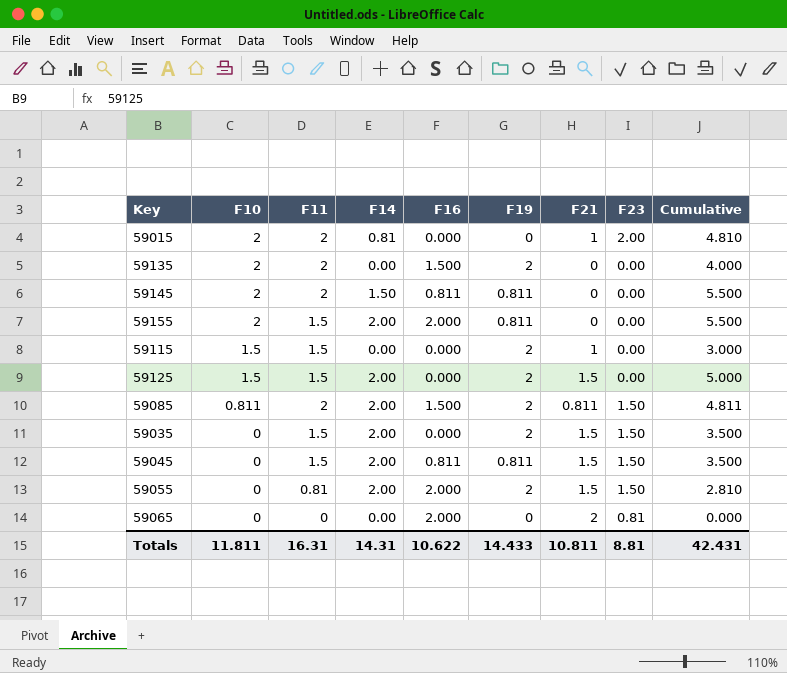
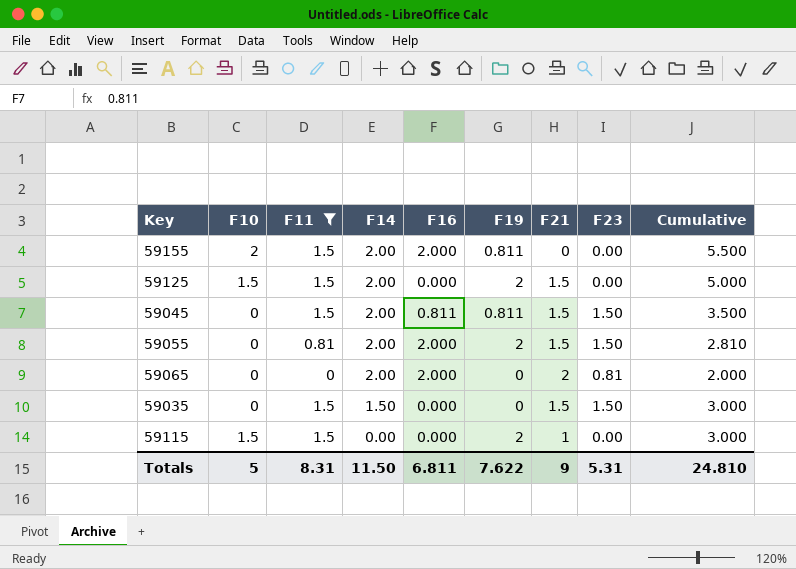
filter: none -> F11 != 2
row order: F10 descending -> F14 descending
59065 | F14: 0.00 -> 2.00
59065 | Cumulative: 0.000 -> 2.000
59035 | F14: 2.00 -> 1.50
59035 | F19: 2 -> 0
59035 | Cumulative: 3.500 -> 3.000
Totals | F10: 11.811 -> 5
Totals | F11: 16.31 -> 8.31
Totals | F14: 14.31 -> 11.50
Totals | F16: 10.622 -> 6.811
Totals | F19: 14.433 -> 7.622
Totals | F21: 10.811 -> 9
Totals | F23: 8.81 -> 5.31
Totals | Cumulative: 42.431 -> 24.810

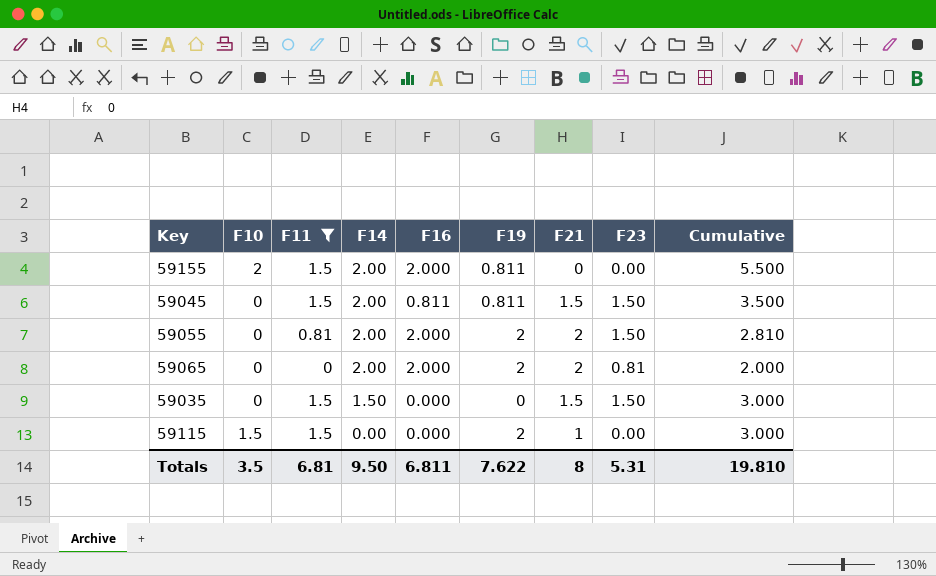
row 59125: 1.5 | 1.5 | 2.00 | 0.000 | 2 | 1.5 | 0.00 | 5.000 -> none
59055 | F21: 1.5 -> 2
59065 | F19: 0 -> 2
Totals | F10: 5 -> 3.5
Totals | F11: 8.31 -> 6.81
Totals | F14: 11.50 -> 9.50
Totals | F21: 9 -> 8
Totals | Cumulative: 24.810 -> 19.810

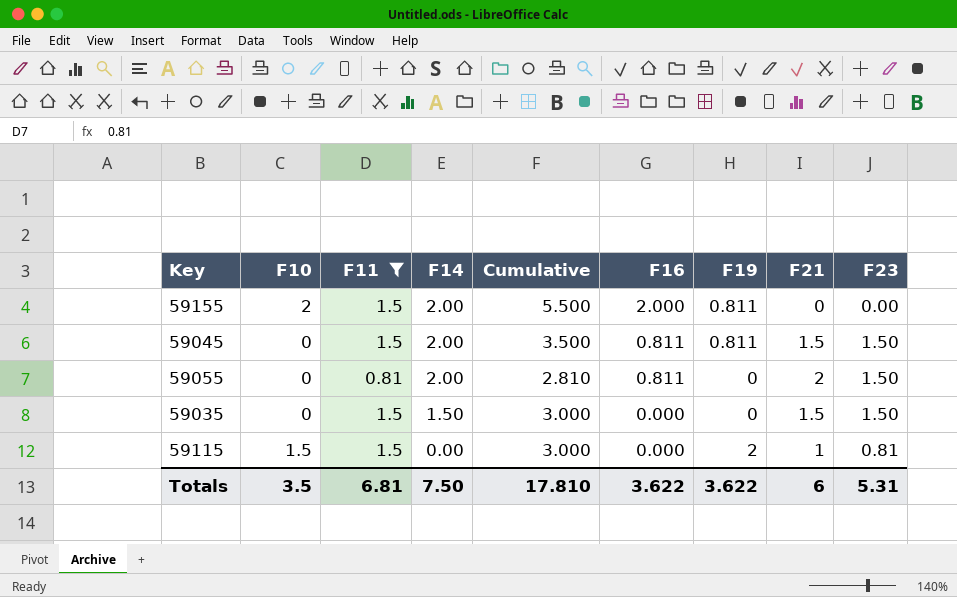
column Cumulative | position: 9 -> 5
row 59065: 0 | 0 | 2.00 | 2.000 | 2 | 2 | 0.81 | 2.000 -> none
59055 | F16: 2.000 -> 0.811
59055 | F19: 2 -> 0
59115 | F23: 0.00 -> 0.81
Totals | F14: 9.50 -> 7.50
Totals | Cumulative: 19.810 -> 17.810
Totals | F16: 6.811 -> 3.622
Totals | F19: 7.622 -> 3.622
Totals | F21: 8 -> 6

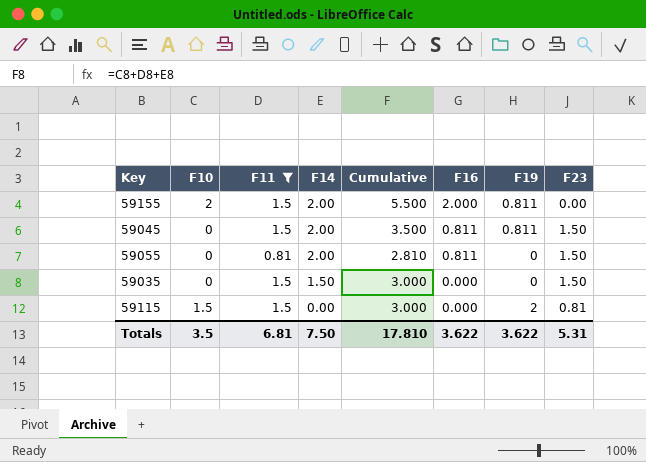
column F21 | position: 8 -> none

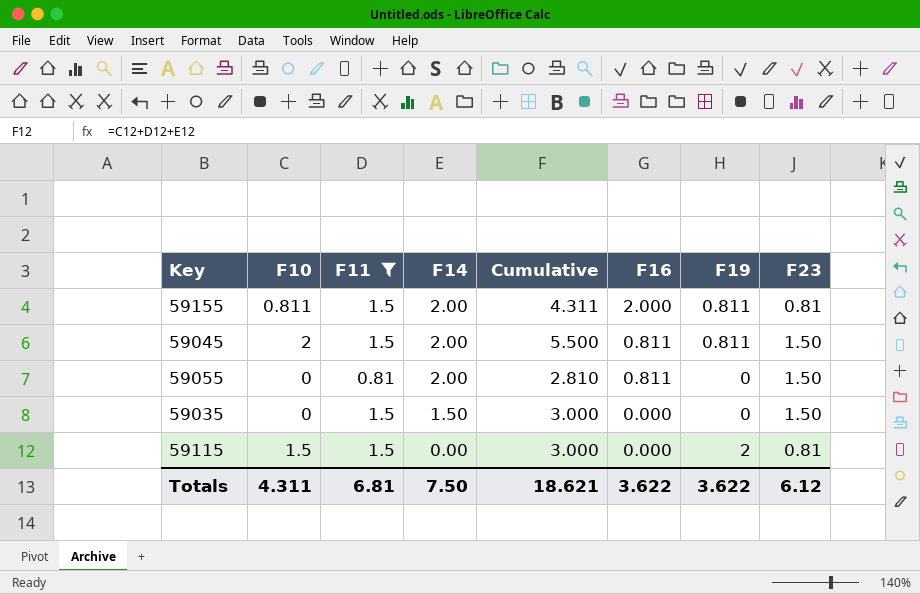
59155 | F10: 2 -> 0.811
59155 | Cumulative: 5.500 -> 4.311
59155 | F23: 0.00 -> 0.81
59045 | F10: 0 -> 2
59045 | Cumulative: 3.500 -> 5.500
Totals | F10: 3.5 -> 4.311
Totals | Cumulative: 17.810 -> 18.621
Totals | F23: 5.31 -> 6.12

